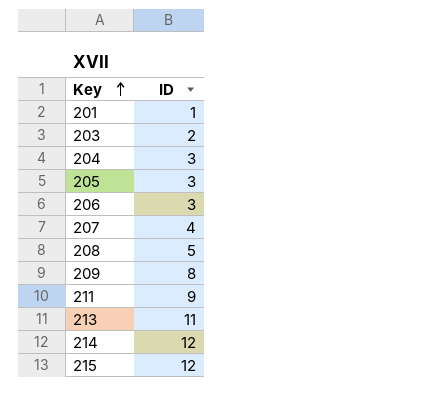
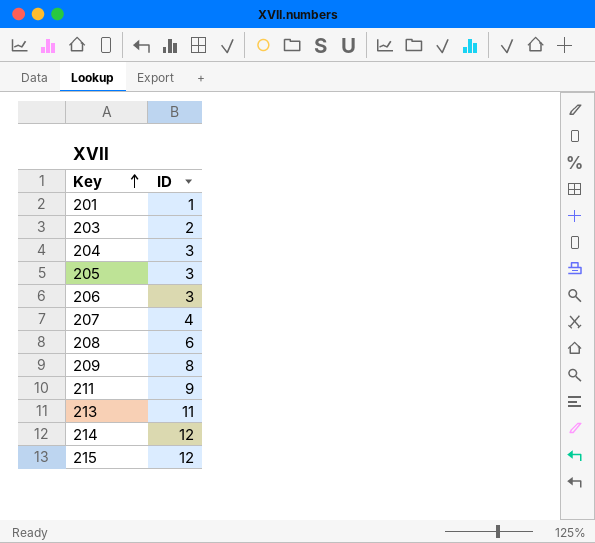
208 | ID: 5 -> 6

